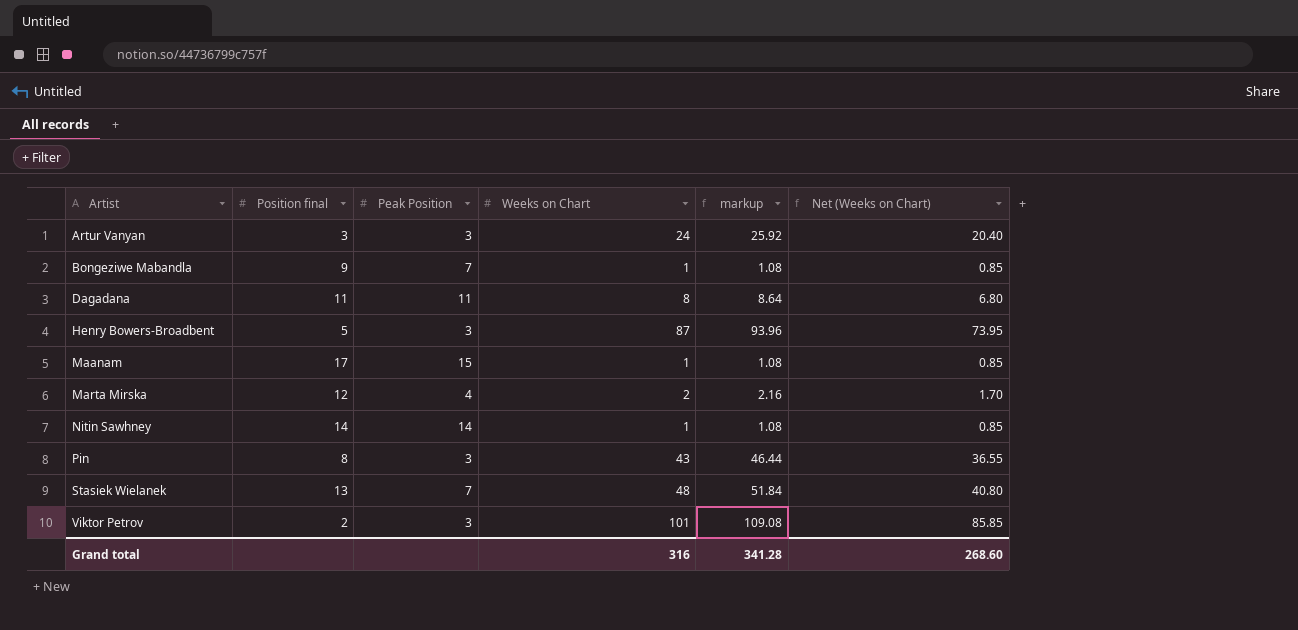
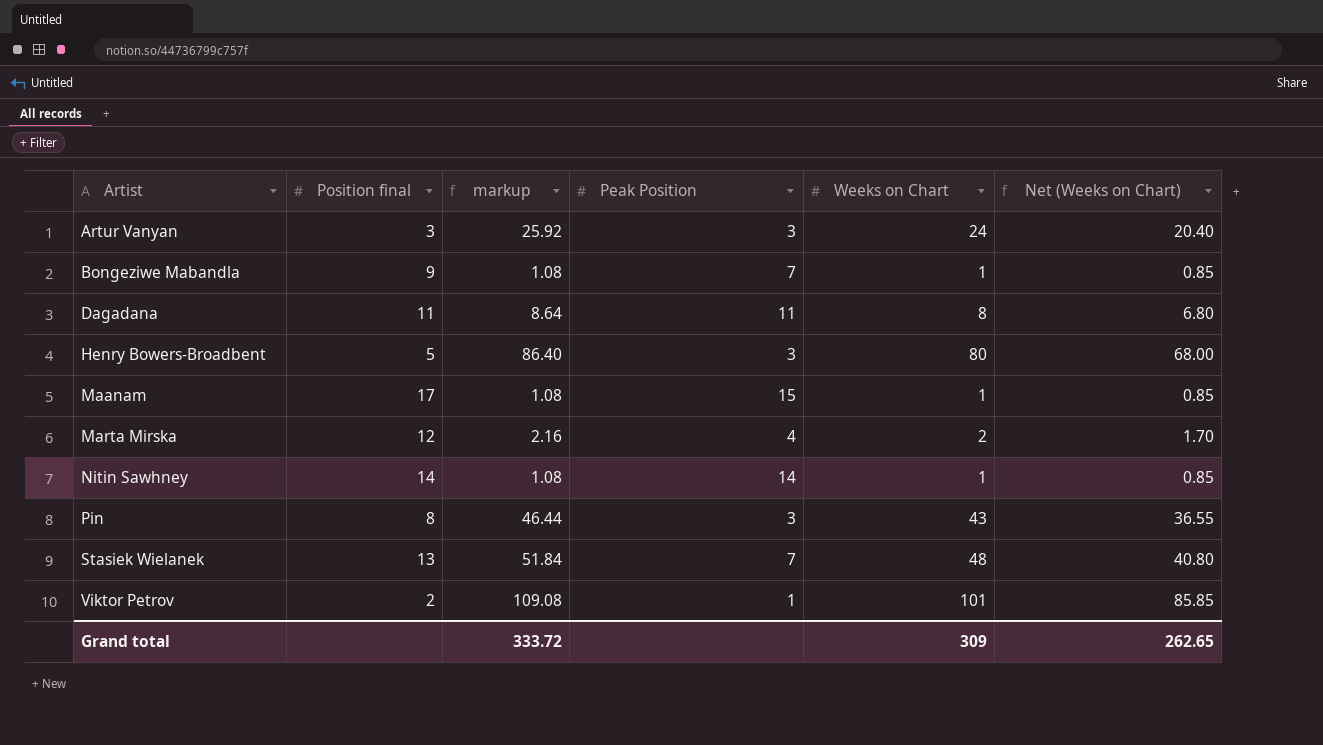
column markup | position: 5 -> 3
Henry Bowers-Broadbent | markup: 93.96 -> 86.40
Henry Bowers-Broadbent | Weeks on Chart: 87 -> 80
Henry Bowers-Broadbent | Net (Weeks on Chart): 73.95 -> 68.00
Viktor Petrov | Peak Position: 3 -> 1
Grand total | markup: 341.28 -> 333.72
Grand total | Weeks on Chart: 316 -> 309
Grand total | Net (Weeks on Chart): 268.60 -> 262.65

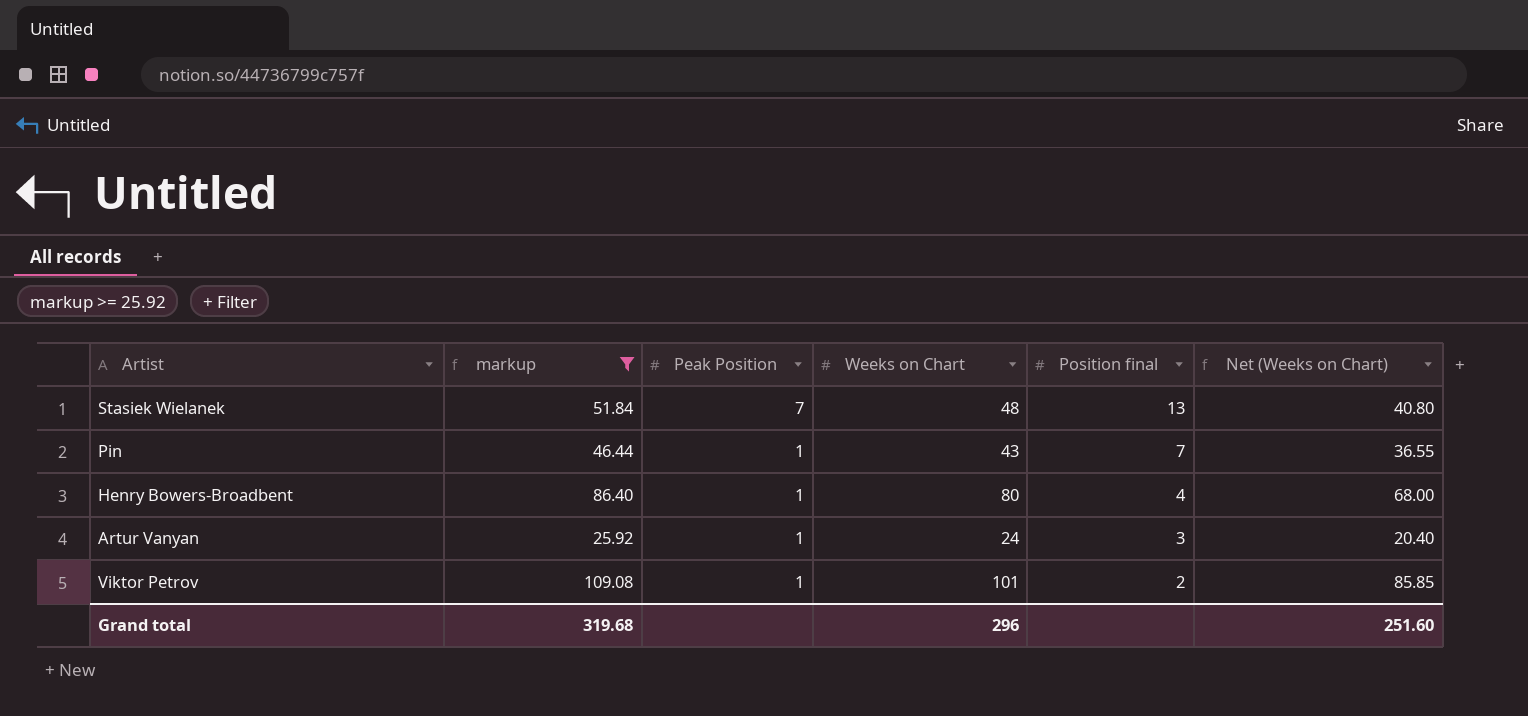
filter: none -> markup >= 25.92
row order: Artist ascending -> Peak Position descending
column Position final | position: 2 -> 5
Pin | Peak Position: 3 -> 1
Pin | Position final: 8 -> 7
Henry Bowers-Broadbent | Peak Position: 3 -> 1
Henry Bowers-Broadbent | Position final: 5 -> 4
Artur Vanyan | Peak Position: 3 -> 1
Grand total | markup: 333.72 -> 319.68
Grand total | Weeks on Chart: 309 -> 296
Grand total | Net (Weeks on Chart): 262.65 -> 251.60

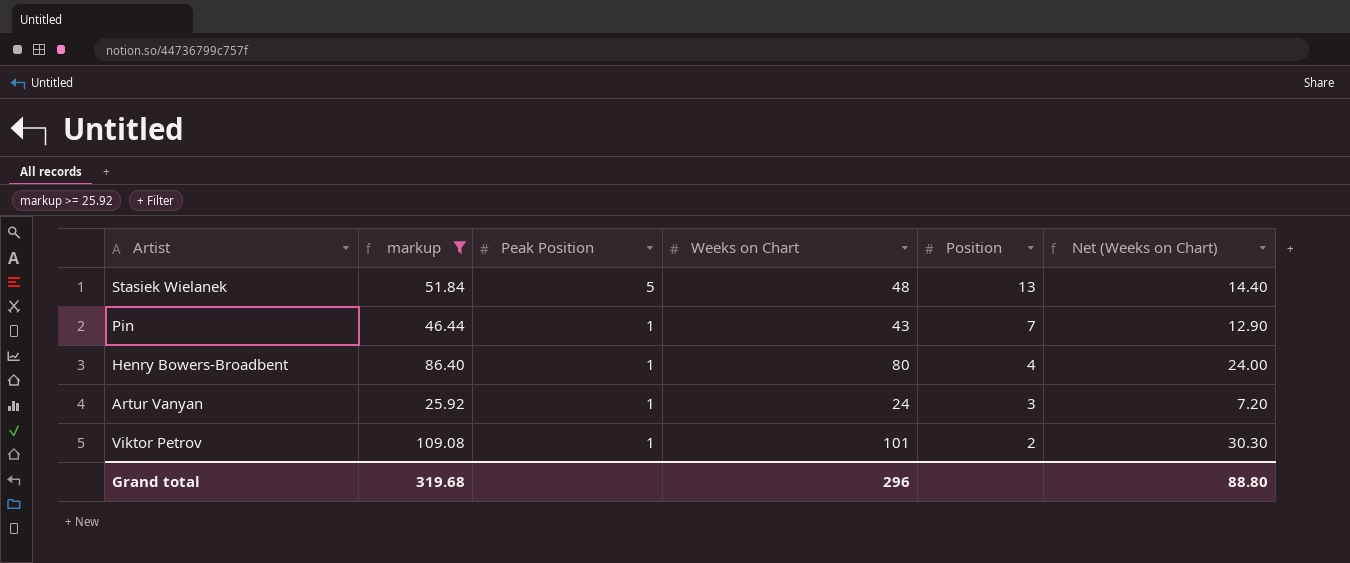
column name: Position final -> Position
column Net (Weeks on Chart) | formula: [Weeks on Chart] * 0.85 -> [Weeks on Chart] * 0.3
Stasiek Wielanek | Peak Position: 7 -> 5
Grand total | Net (Weeks on Chart): 251.60 -> 88.80

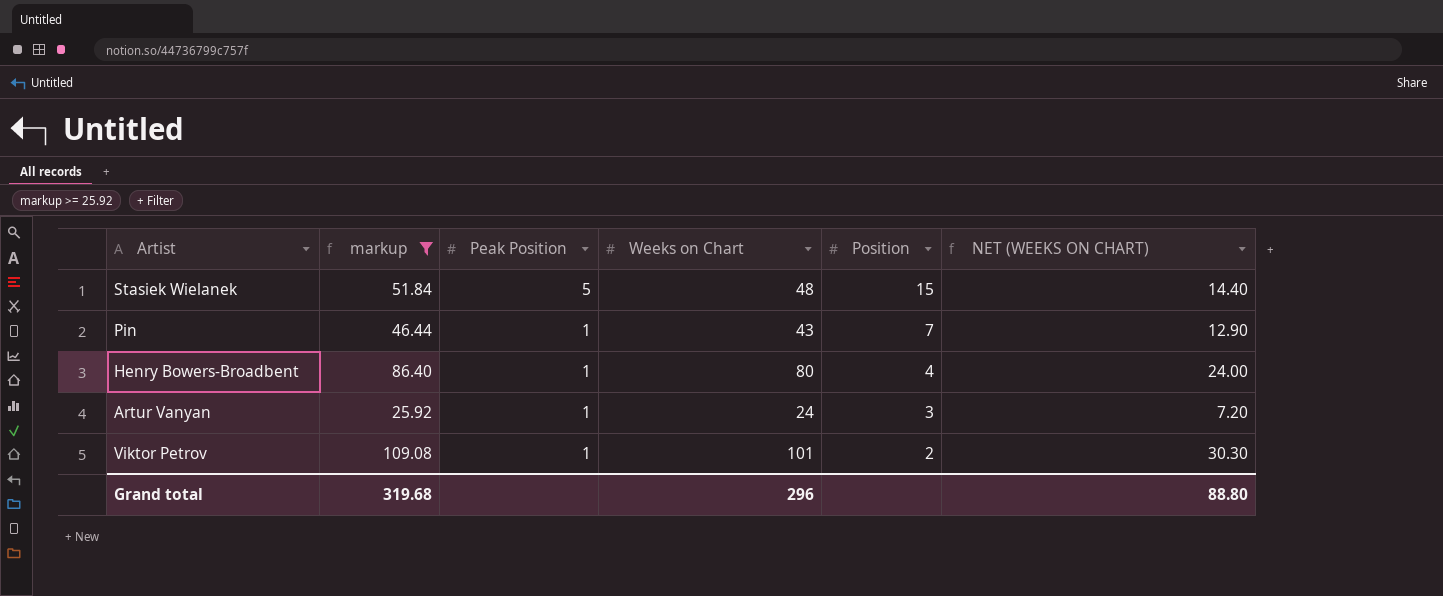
column name: Net (Weeks on Chart) -> NET (WEEKS ON CHART)
Stasiek Wielanek | Position: 13 -> 15

